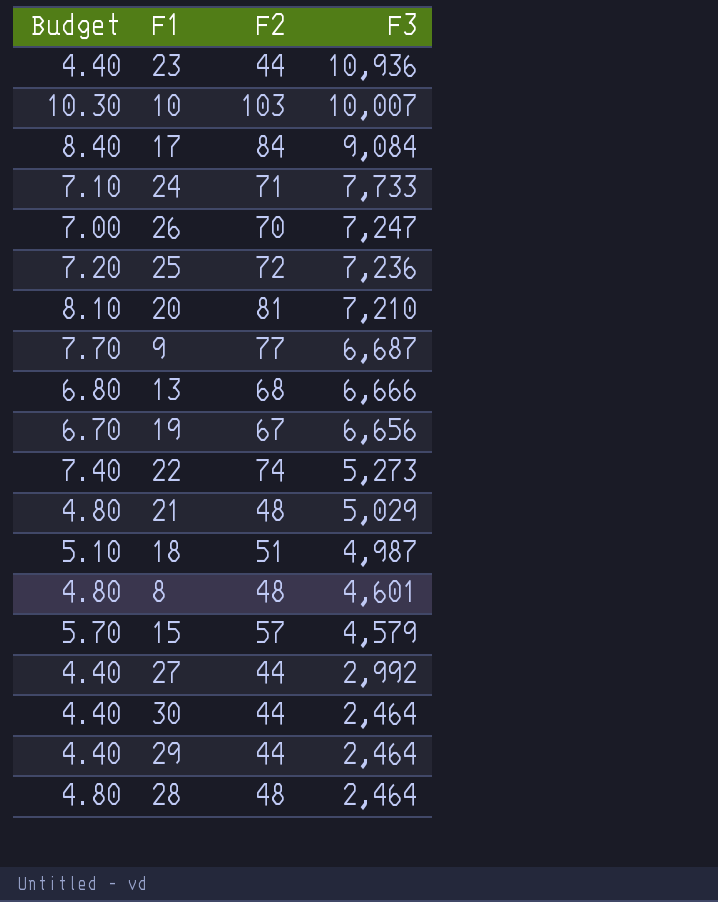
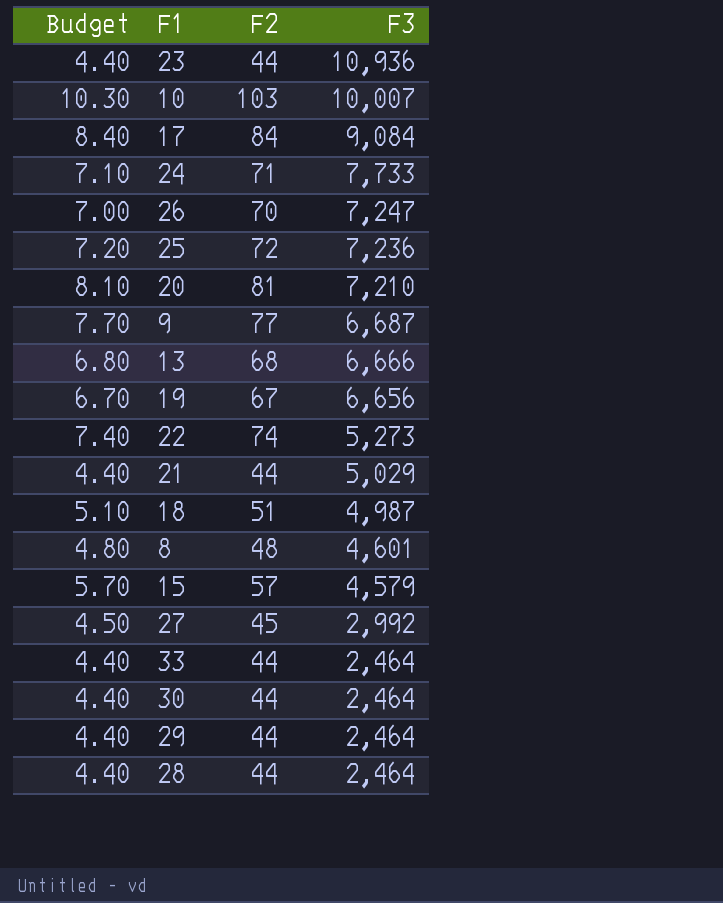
21 | Budget: 4.80 -> 4.40
21 | F2: 48 -> 44
27 | Budget: 4.40 -> 4.50
27 | F2: 44 -> 45
row 33: none -> 4.40 | 44 | 2,464
28 | Budget: 4.80 -> 4.40
28 | F2: 48 -> 44

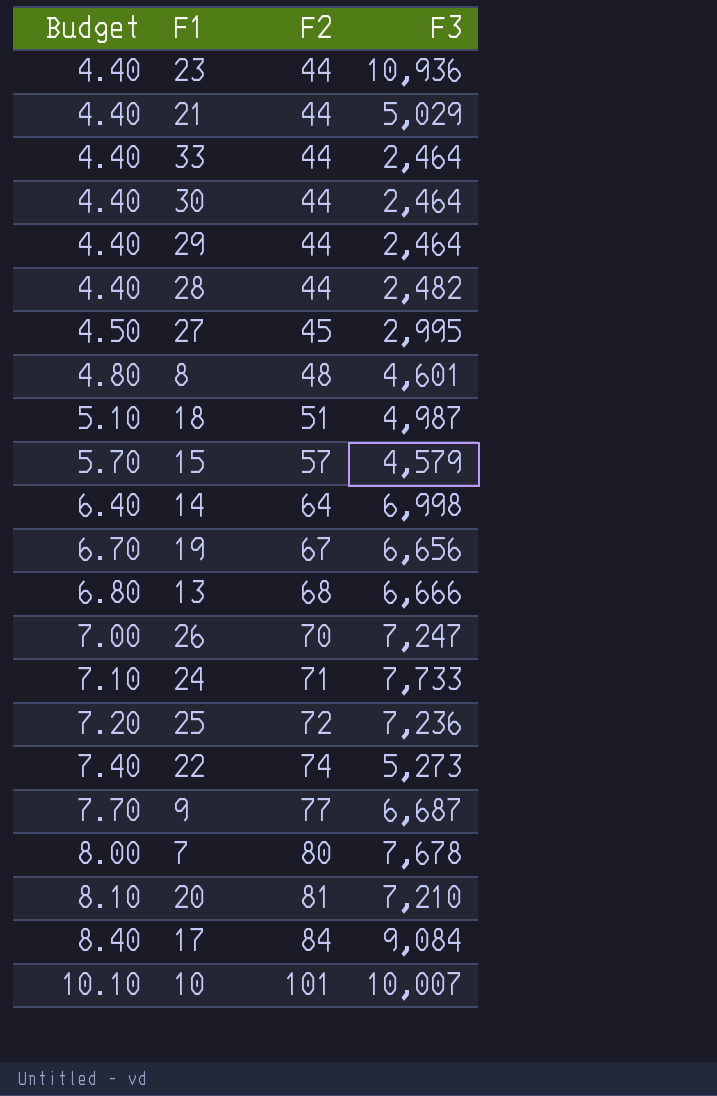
row order: F3 descending -> Budget ascending
28 | F3: 2,464 -> 2,482
27 | F3: 2,992 -> 2,995
row 14: none -> 6.40 | 64 | 6,998
row 7: none -> 8.00 | 80 | 7,678
10 | Budget: 10.30 -> 10.10
10 | F2: 103 -> 101

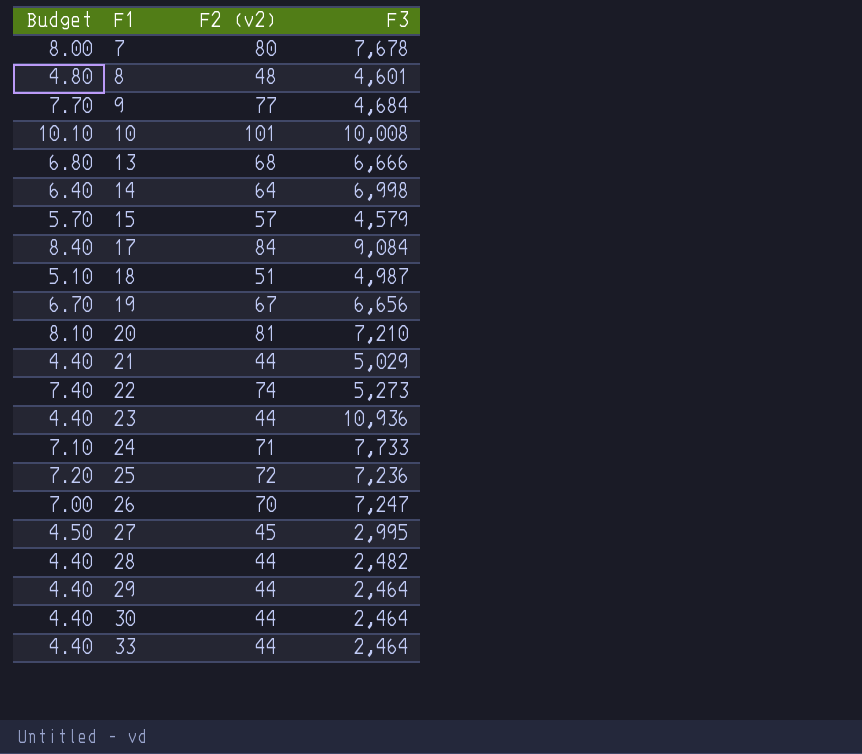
row order: Budget ascending -> F1 ascending
column name: F2 -> F2 (v2)
9 | F3: 6,687 -> 4,684
10 | F3: 10,007 -> 10,008

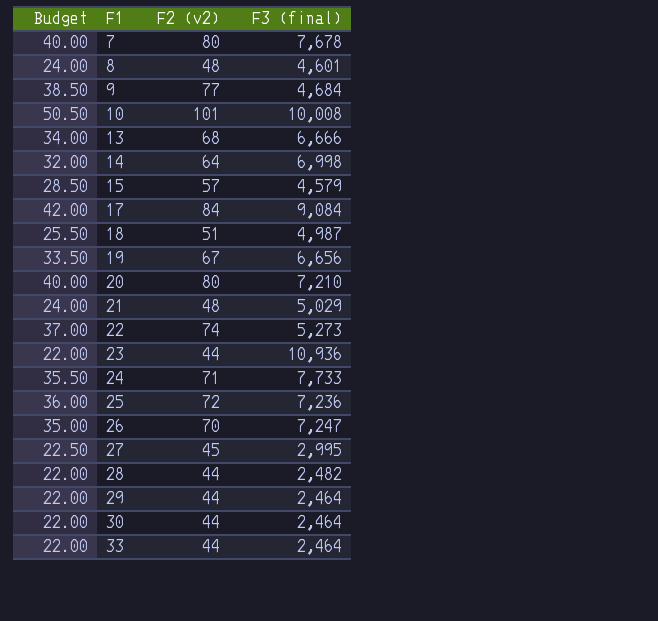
column Budget | formula: [F2 (v2)] * 0.1 -> [F2 (v2)] * 0.5
column name: F3 -> F3 (final)
20 | F2 (v2): 81 -> 80
21 | F2 (v2): 44 -> 48

